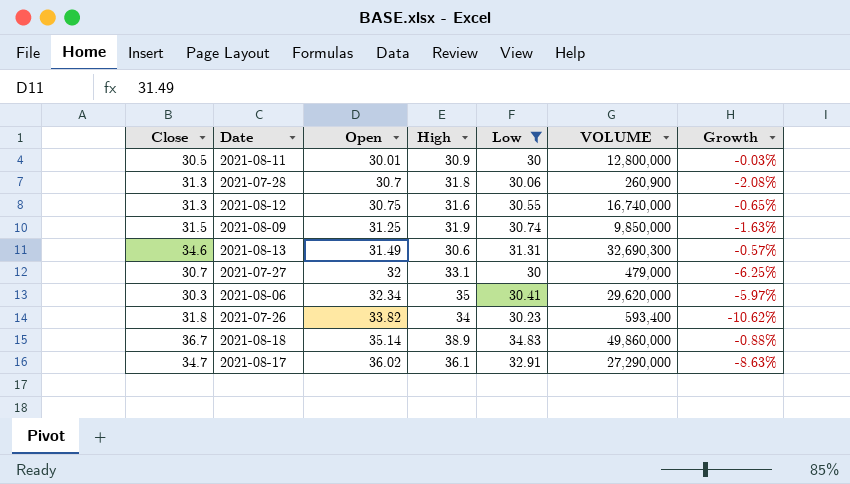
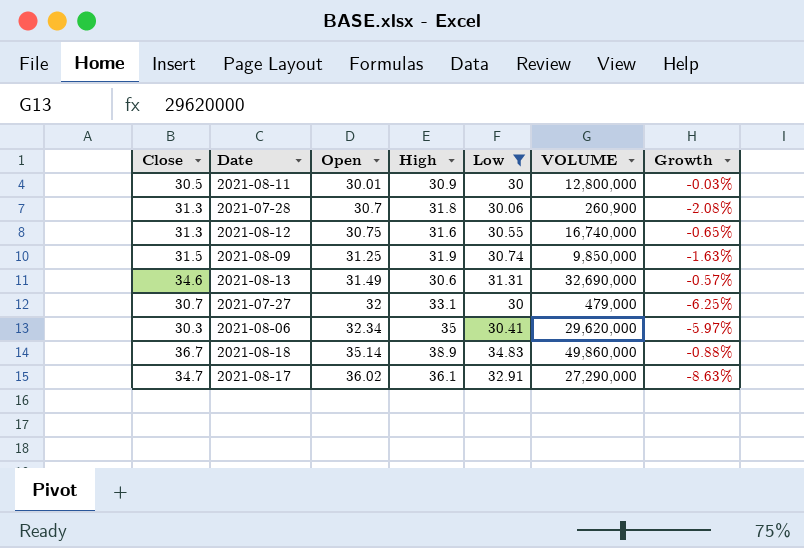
row 2021-07-26: 31.8 | 33.82 | 34 | 30.23 | 593,400 | -10.62% -> none
2021-08-13 | VOLUME: 32,690,300 -> 32,690,000

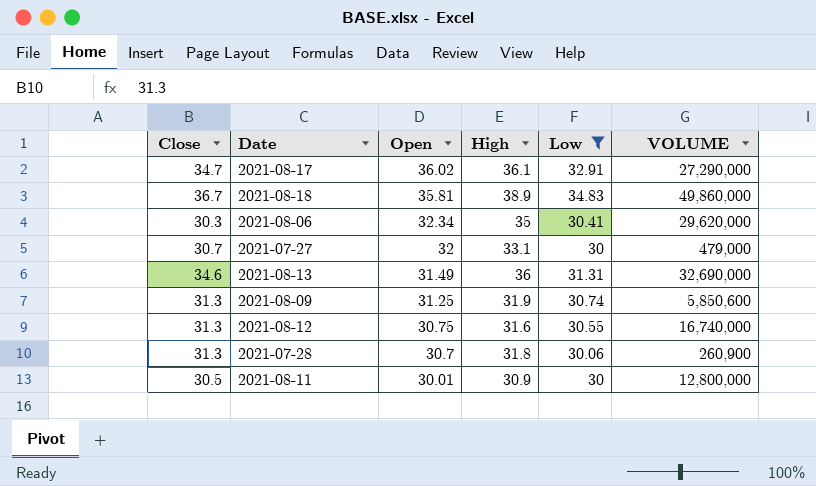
row order: Open ascending -> Open descending
column Growth | formula: ([Low] - [Open]) / [Open] -> none
2021-08-18 | Open: 35.14 -> 35.81
2021-08-13 | High: 30.6 -> 36
2021-08-09 | Close: 31.5 -> 31.3
2021-08-09 | VOLUME: 9,850,000 -> 5,850,600

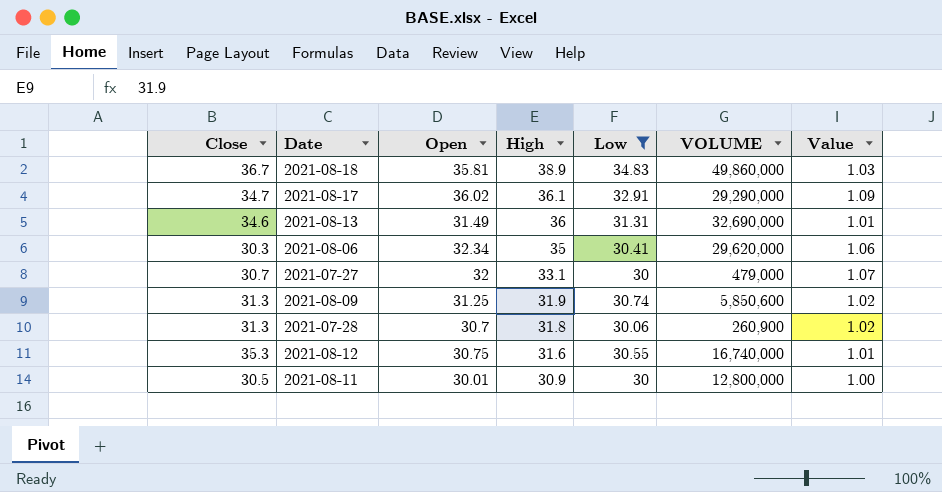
row order: Open descending -> High descending
column Value | formula: none -> [Open] / [Low]
2021-08-17 | VOLUME: 27,290,000 -> 29,290,000
2021-08-12 | Close: 31.3 -> 35.3

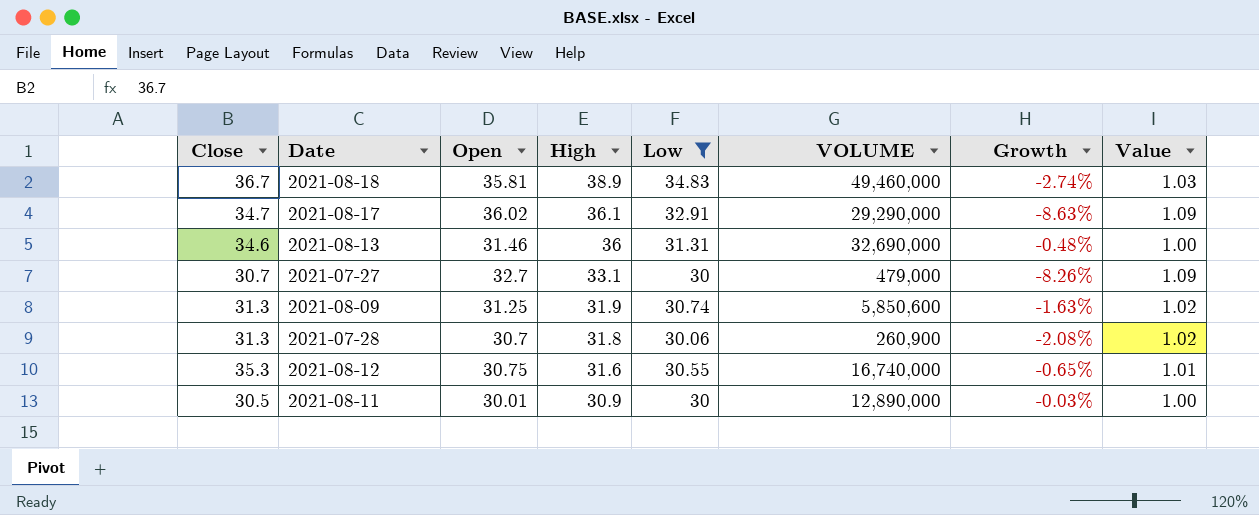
column Growth | formula: none -> ([Low] - [Open]) / [Open]
row 2021-08-06: 30.3 | 32.34 | 35 | 30.41 | 29,620,000 | 1.06 -> none
2021-08-18 | VOLUME: 49,860,000 -> 49,460,000
2021-08-13 | Open: 31.49 -> 31.46
2021-08-13 | Value: 1.01 -> 1.00
2021-07-27 | Open: 32 -> 32.7
2021-07-27 | Value: 1.07 -> 1.09
2021-08-11 | VOLUME: 12,800,000 -> 12,890,000

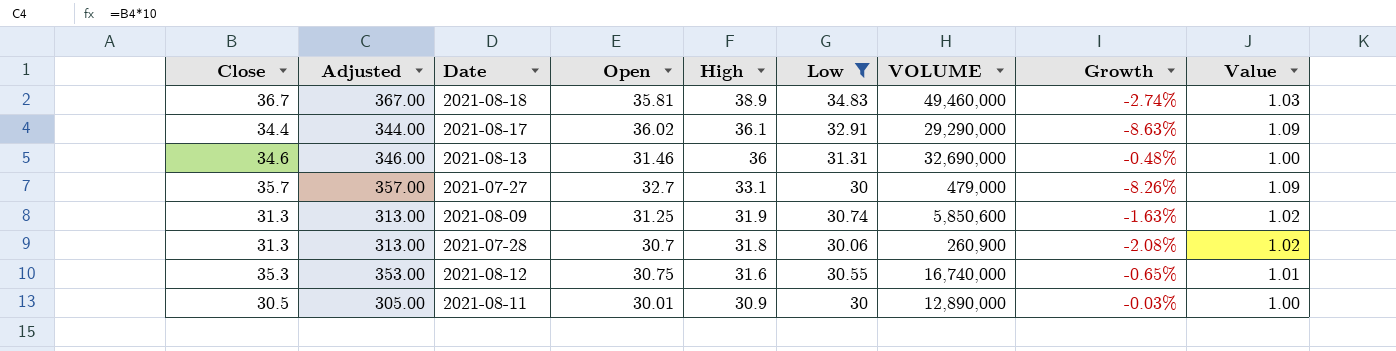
column Adjusted | formula: none -> [Close] * 10
2021-08-17 | Close: 34.7 -> 34.4
2021-07-27 | Close: 30.7 -> 35.7

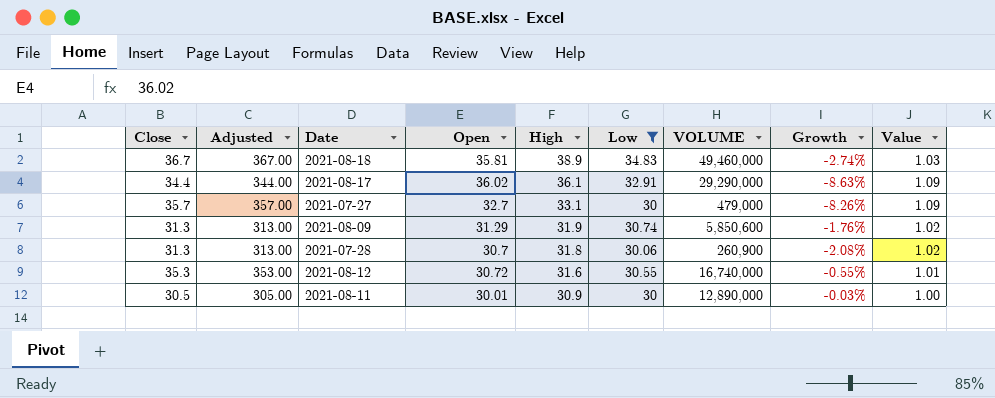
row 2021-08-13: 34.6 | 346.00 | 31.46 | 36 | 31.31 | 32,690,000 | -0.48% | 1.00 -> none
2021-08-09 | Open: 31.25 -> 31.29
2021-08-09 | Growth: -1.63% -> -1.76%
2021-08-12 | Open: 30.75 -> 30.72
2021-08-12 | Growth: -0.65% -> -0.55%

